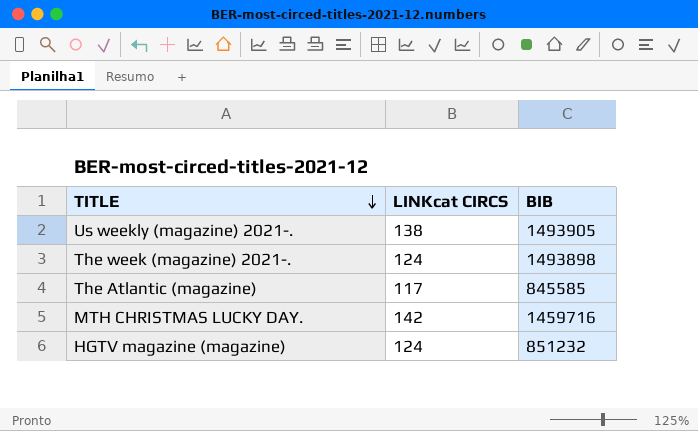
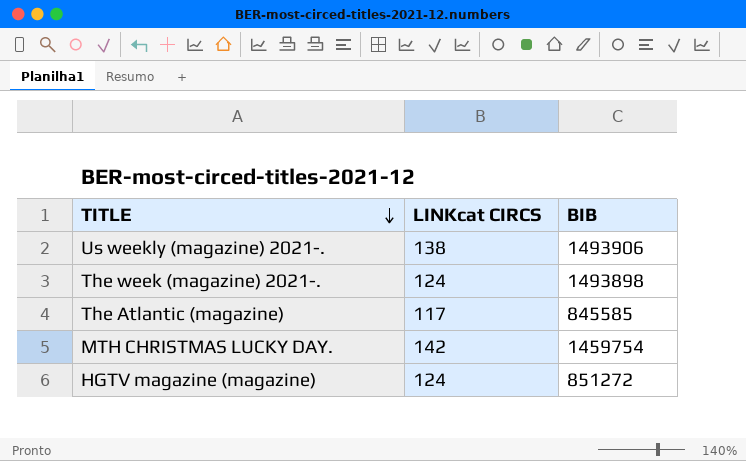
Us weekly (magazine) 2021-. | BIB: 1493905 -> 1493906
MTH CHRISTMAS LUCKY DAY. | BIB: 1459716 -> 1459754
HGTV magazine (magazine) | BIB: 851232 -> 851272

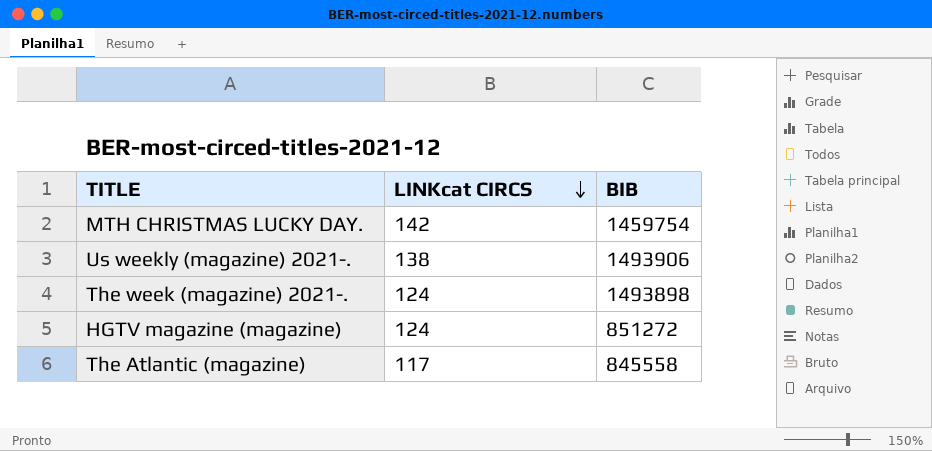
row order: TITLE descending -> LINKcat CIRCS descending
The Atlantic (magazine) | BIB: 845585 -> 845558

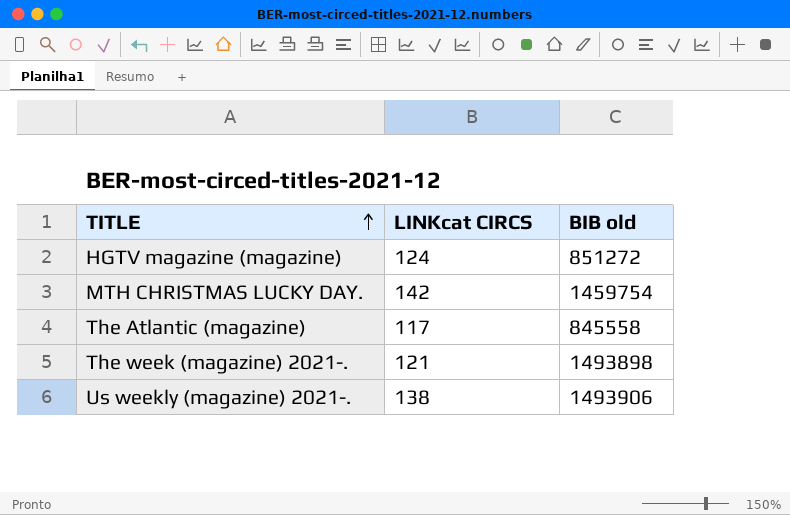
row order: LINKcat CIRCS descending -> TITLE ascending
column name: BIB -> BIB old
The week (magazine) 2021-. | LINKcat CIRCS: 124 -> 121

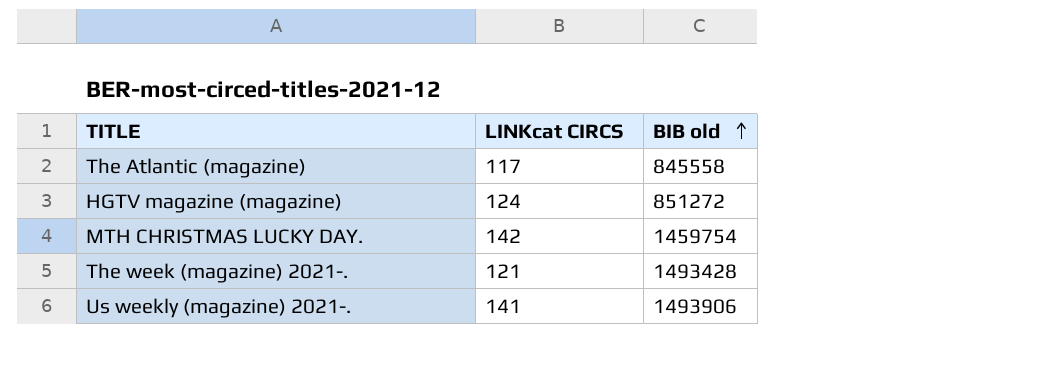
row order: TITLE ascending -> BIB old ascending
The week (magazine) 2021-. | BIB old: 1493898 -> 1493428
Us weekly (magazine) 2021-. | LINKcat CIRCS: 138 -> 141

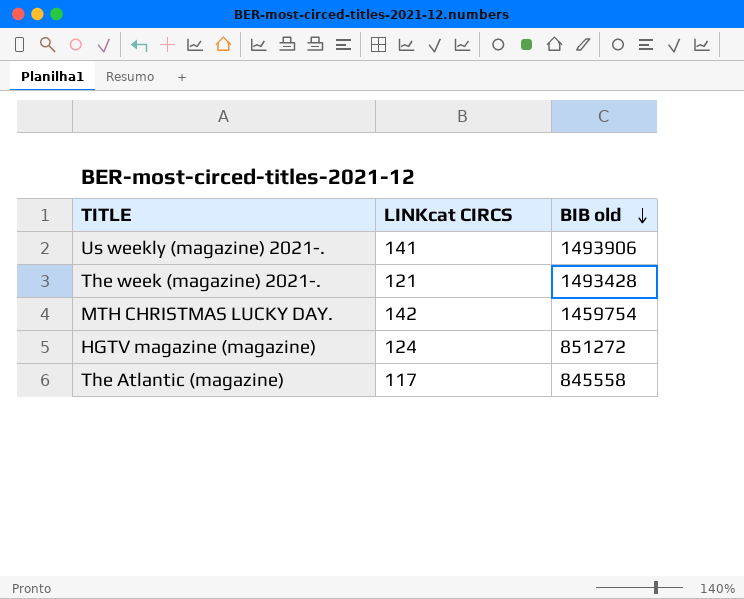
row order: BIB old ascending -> BIB old descending

